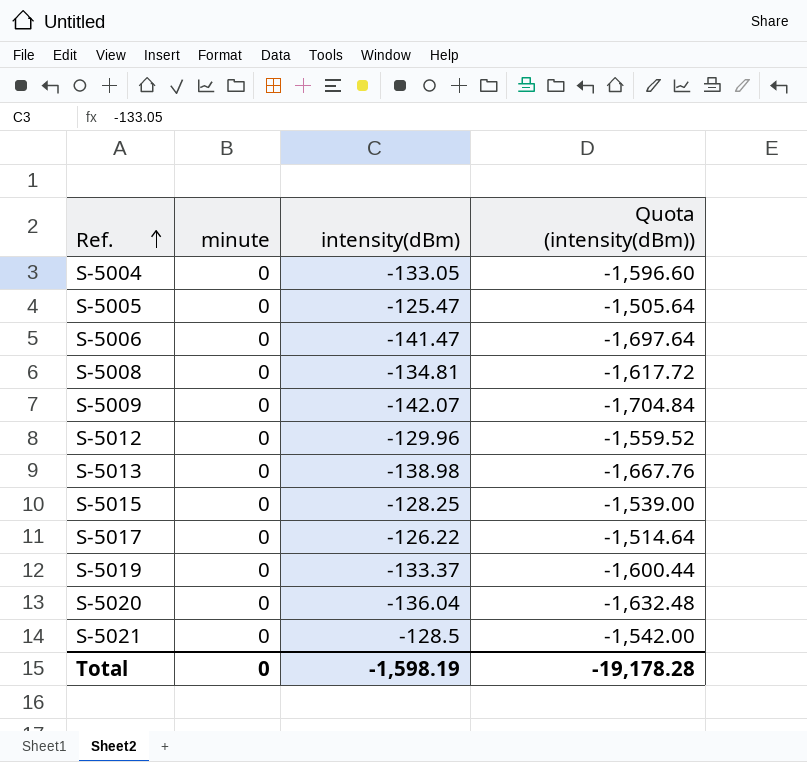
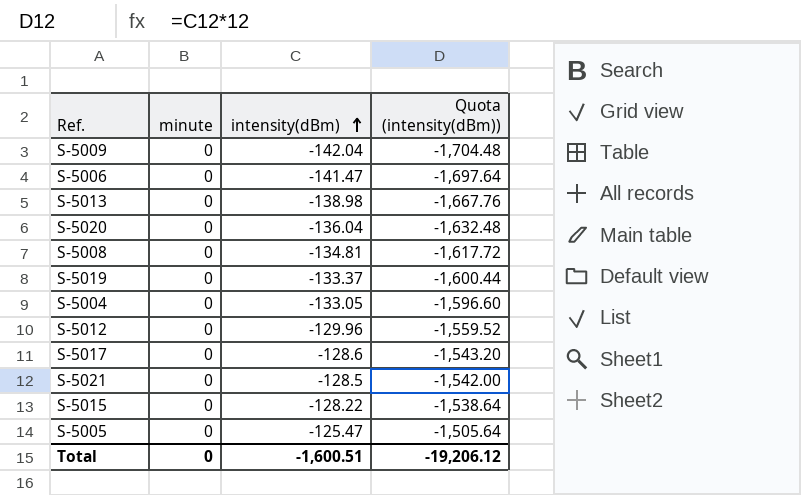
row order: Ref. ascending -> intensity(dBm) ascending
S-5009 | intensity(dBm): -142.07 -> -142.04
S-5009 | Quota (intensity(dBm)): -1,704.84 -> -1,704.48
S-5017 | intensity(dBm): -126.22 -> -128.6
S-5017 | Quota (intensity(dBm)): -1,514.64 -> -1,543.20
S-5015 | intensity(dBm): -128.25 -> -128.22
S-5015 | Quota (intensity(dBm)): -1,539.00 -> -1,538.64
Total | intensity(dBm): -1,598.19 -> -1,600.51
Total | Quota (intensity(dBm)): -19,178.28 -> -19,206.12

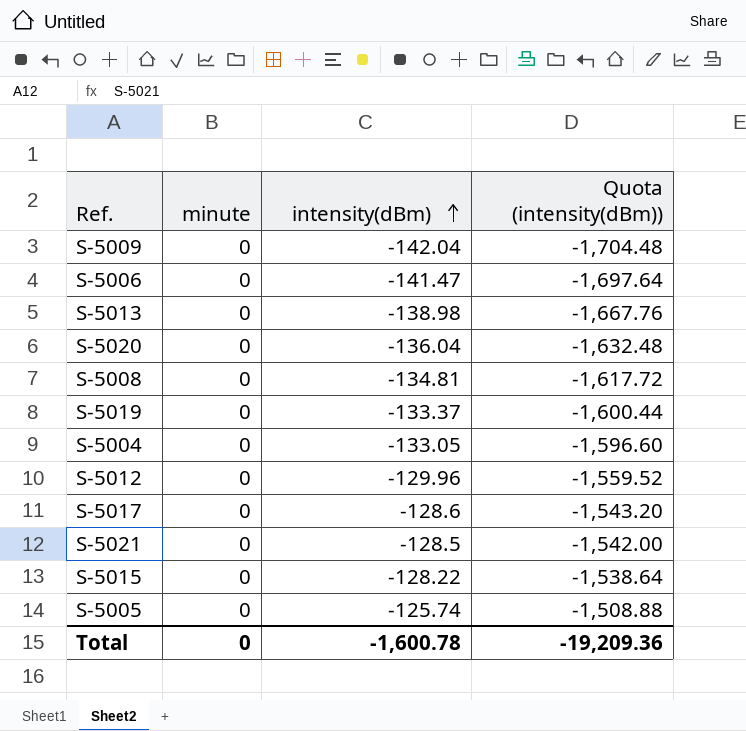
S-5005 | intensity(dBm): -125.47 -> -125.74
S-5005 | Quota (intensity(dBm)): -1,505.64 -> -1,508.88
Total | intensity(dBm): -1,600.51 -> -1,600.78
Total | Quota (intensity(dBm)): -19,206.12 -> -19,209.36

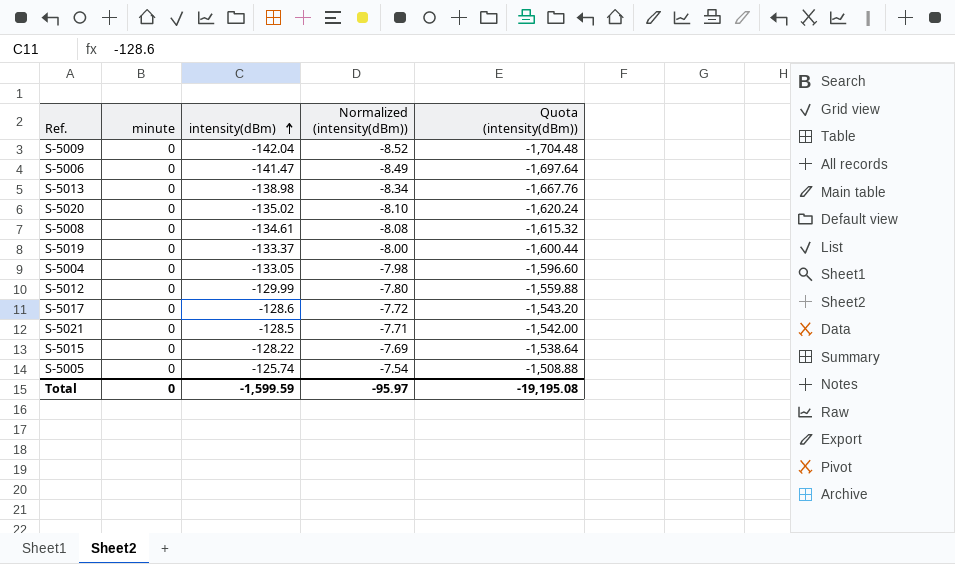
column Normalized (intensity(dBm)) | formula: none -> [intensity(dBm)] * 0.06
S-5020 | intensity(dBm): -136.04 -> -135.02
S-5020 | Quota (intensity(dBm)): -1,632.48 -> -1,620.24
S-5008 | intensity(dBm): -134.81 -> -134.61
S-5008 | Quota (intensity(dBm)): -1,617.72 -> -1,615.32
S-5012 | intensity(dBm): -129.96 -> -129.99
S-5012 | Quota (intensity(dBm)): -1,559.52 -> -1,559.88
Total | intensity(dBm): -1,600.78 -> -1,599.59
Total | Quota (intensity(dBm)): -19,209.36 -> -19,195.08

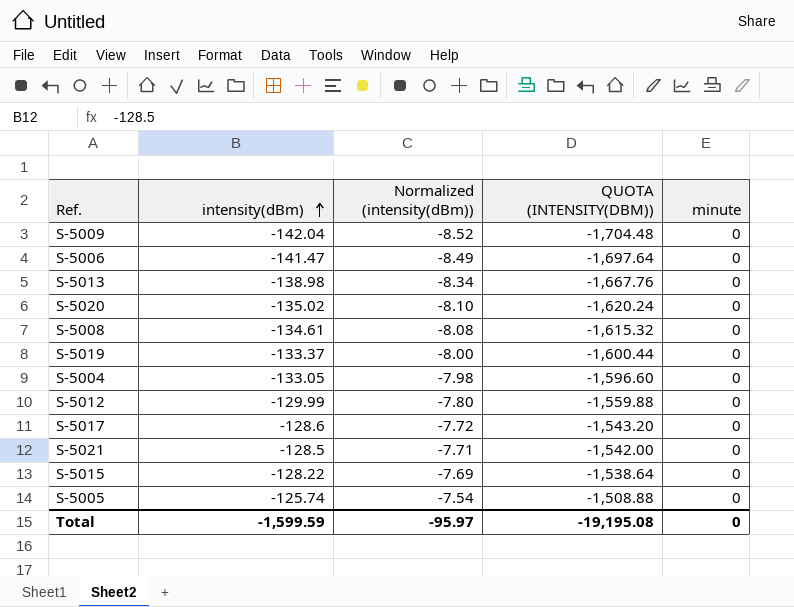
column name: Quota (intensity(dBm)) -> QUOTA (INTENSITY(DBM))
column minute | position: 2 -> 5

